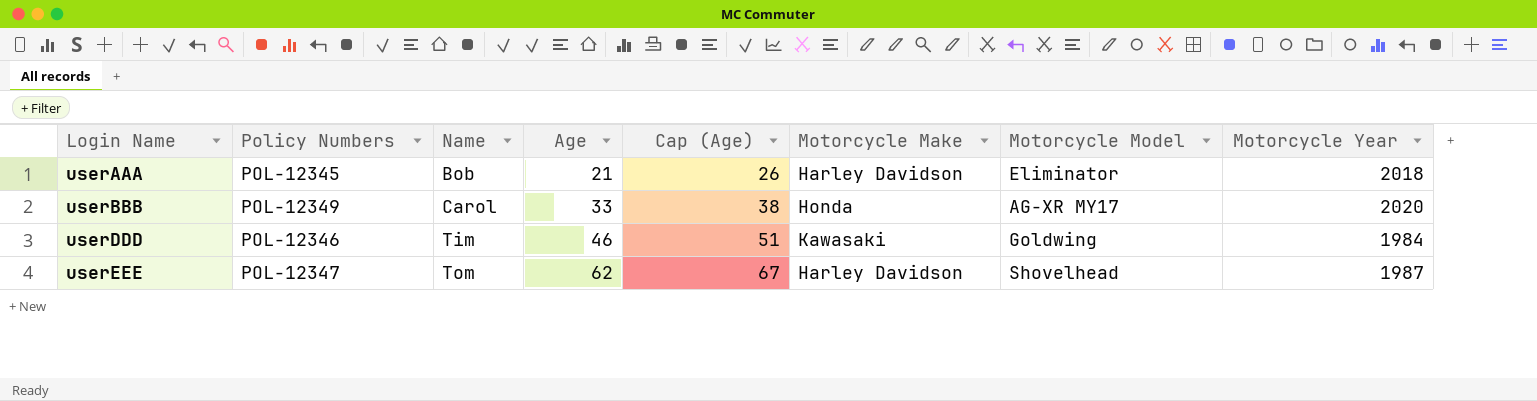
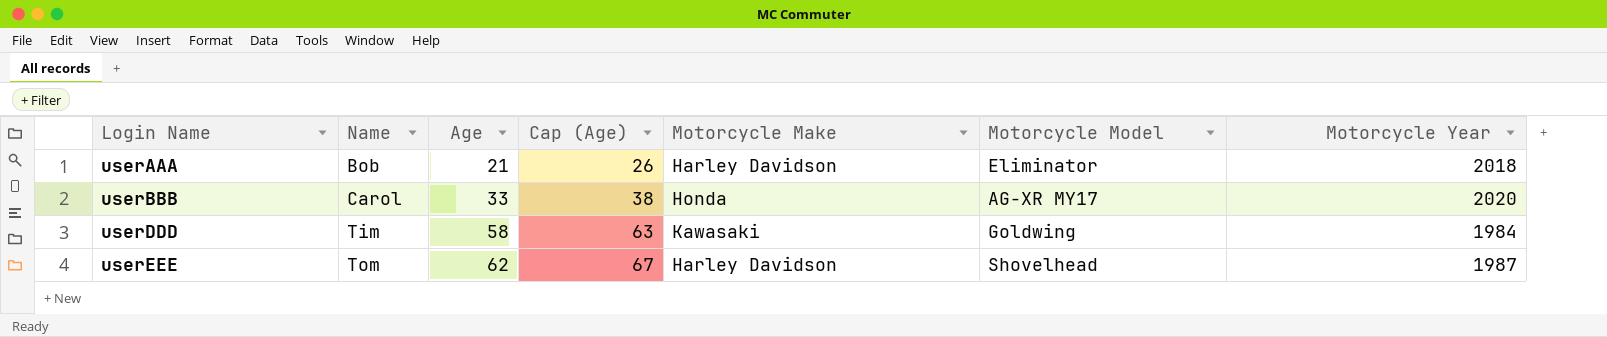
column Policy Numbers | position: 2 -> none
userDDD | Age: 46 -> 58
userDDD | Cap (Age): 51 -> 63

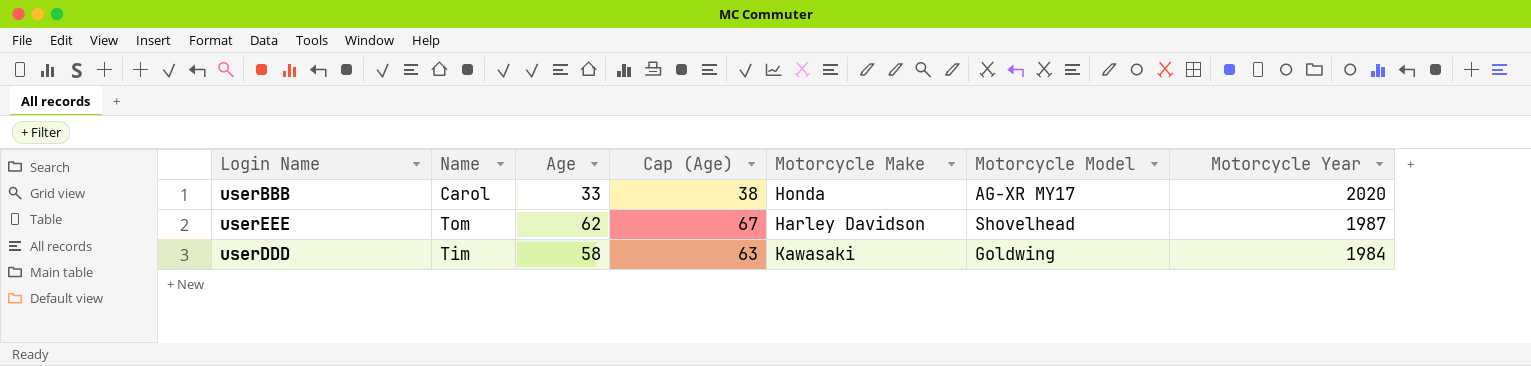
row order: Login Name ascending -> Motorcycle Year descending
row userAAA: Bob | 21 | 26 | Harley Davidson | Eliminator | 2018 -> none

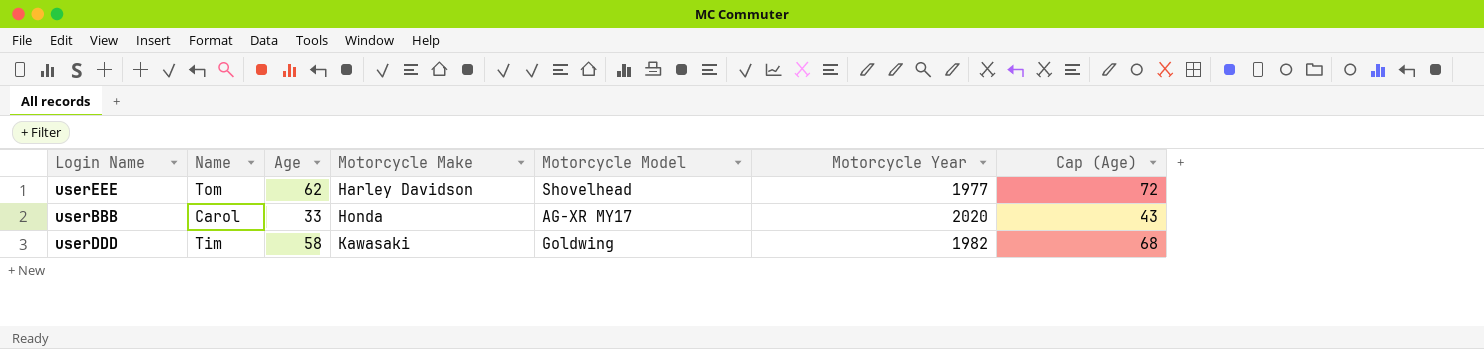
row order: Motorcycle Year descending -> Motorcycle Make ascending
column Cap (Age) | formula: [Age] + 5 -> [Age] + 10
column Cap (Age) | position: 4 -> 7
userEEE | Motorcycle Year: 1987 -> 1977
userDDD | Motorcycle Year: 1984 -> 1982

